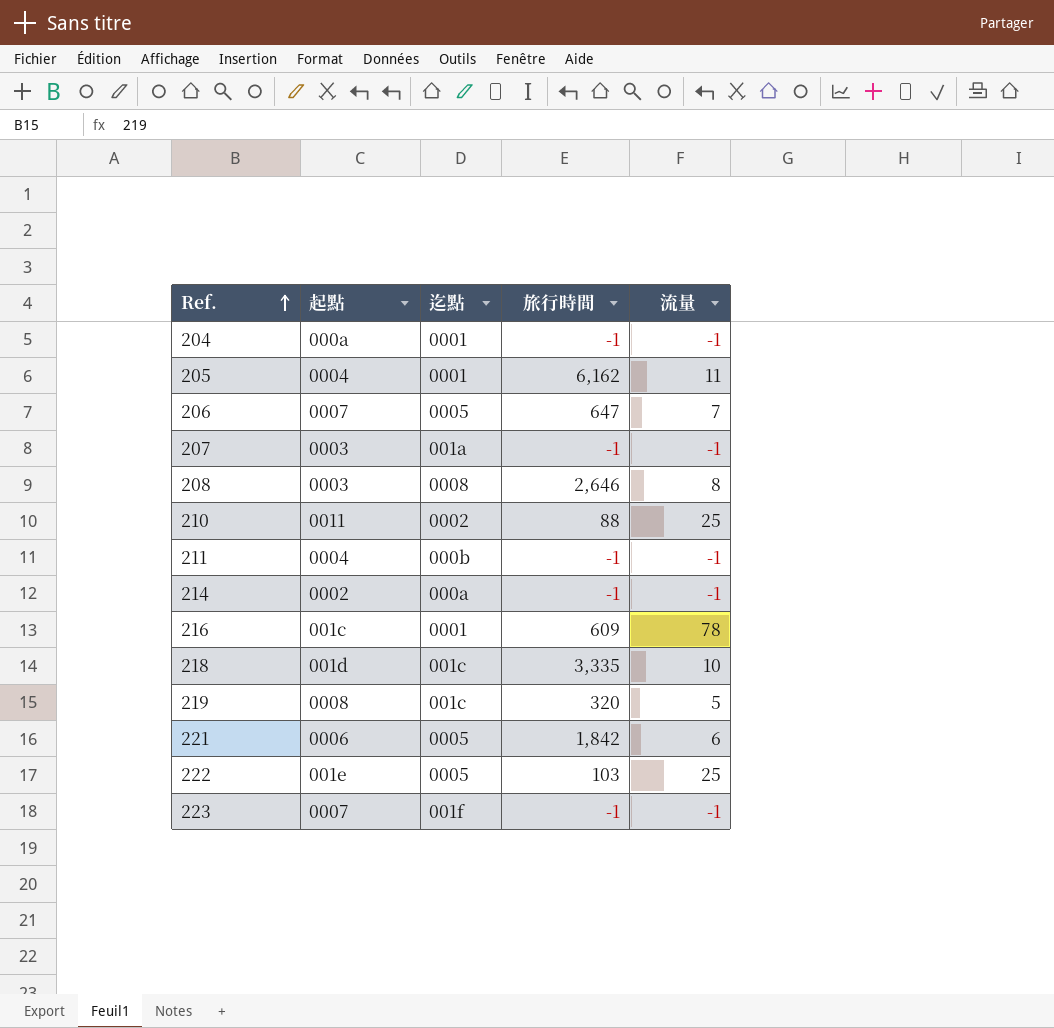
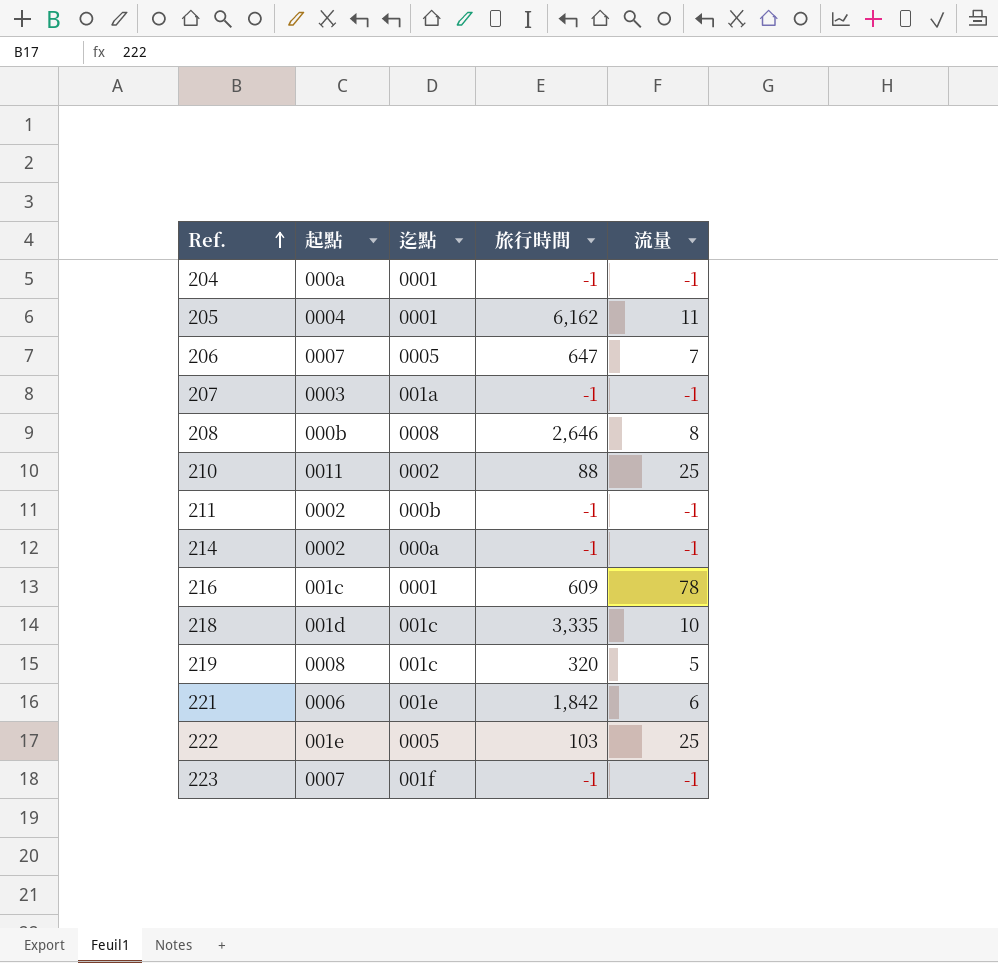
208 | 起點: 0003 -> 000b
211 | 起點: 0004 -> 0002
221 | 迄點: 0005 -> 001e

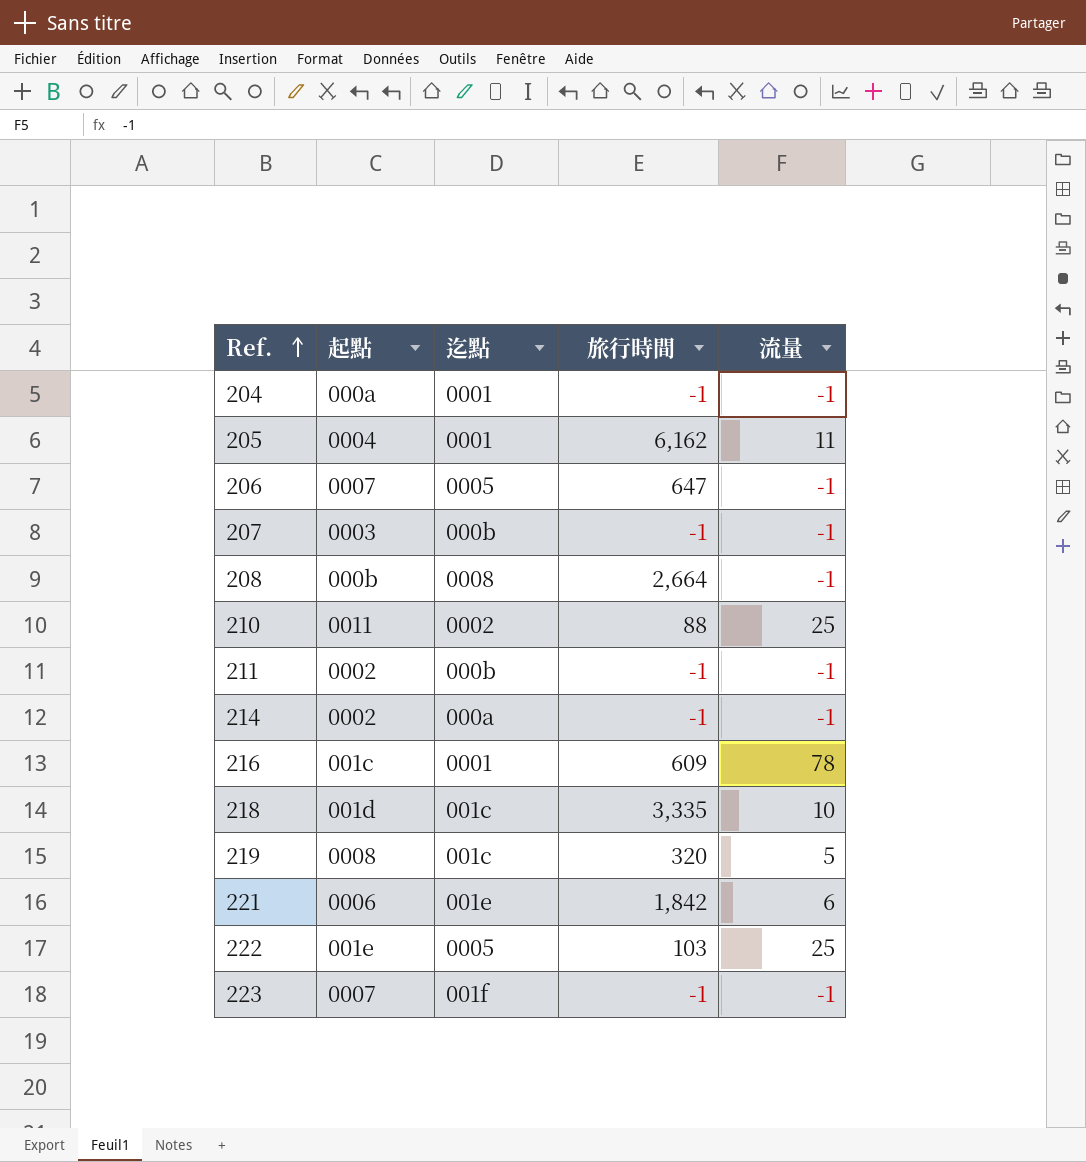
206 | 流量: 7 -> -1
207 | 迄點: 001a -> 000b
208 | 旅行時間: 2,646 -> 2,664
208 | 流量: 8 -> -1

